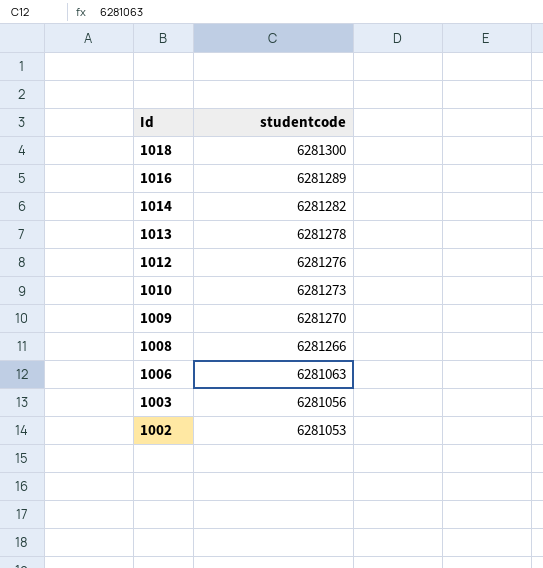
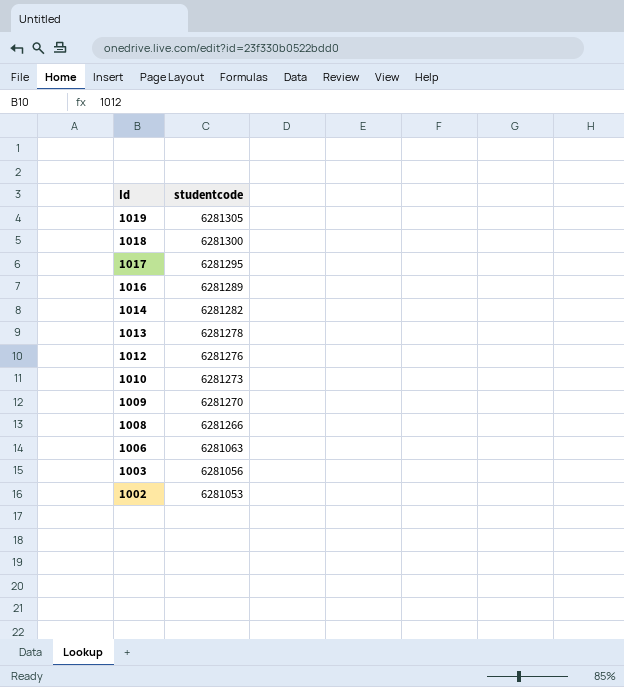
row 1019: none -> 6281305
row 1017: none -> 6281295

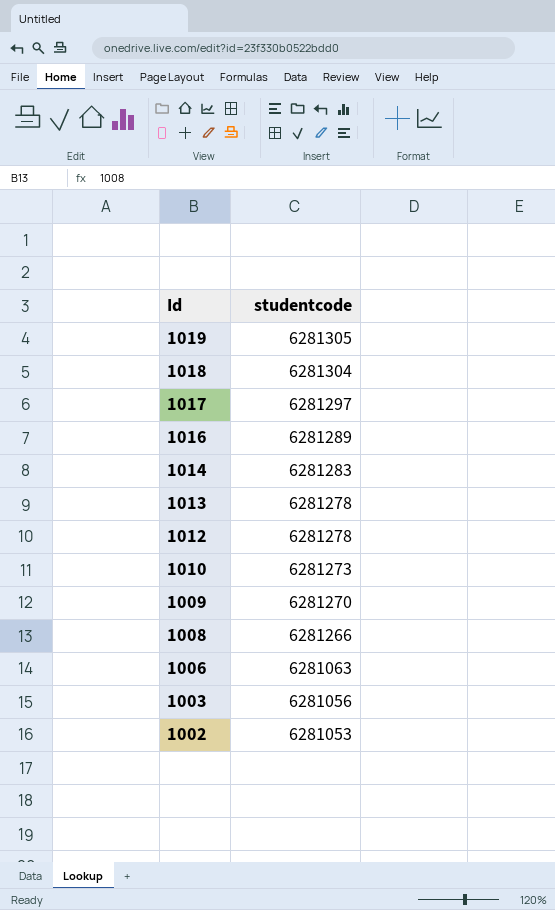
1018 | studentcode: 6281300 -> 6281304
1017 | studentcode: 6281295 -> 6281297
1014 | studentcode: 6281282 -> 6281283
1012 | studentcode: 6281276 -> 6281278

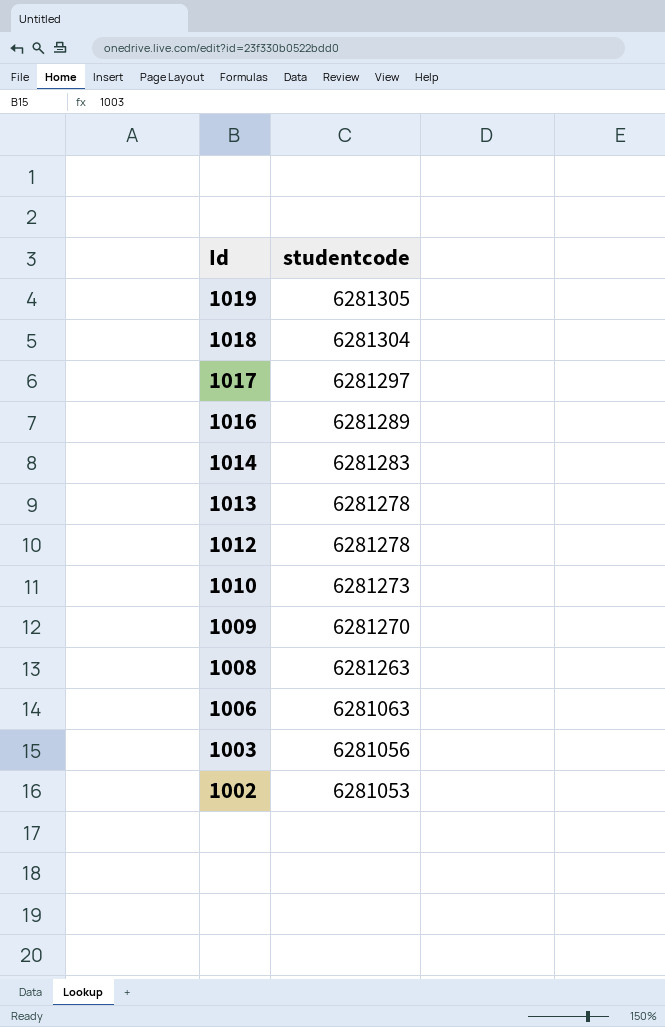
1008 | studentcode: 6281266 -> 6281263

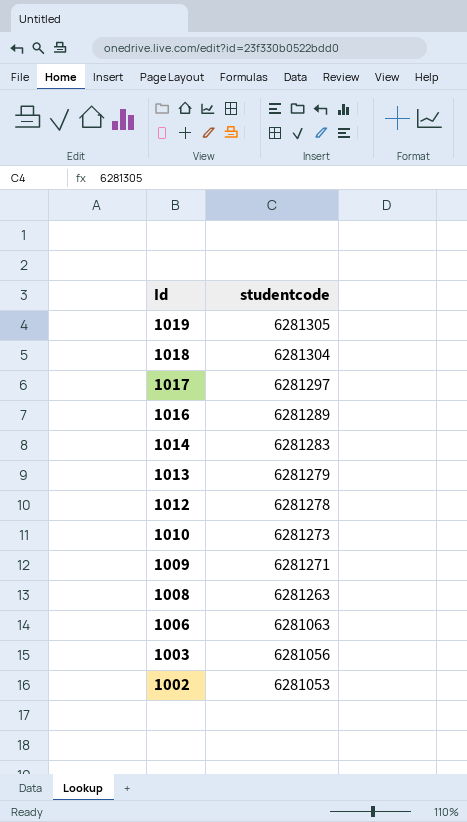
1013 | studentcode: 6281278 -> 6281279
1009 | studentcode: 6281270 -> 6281271

